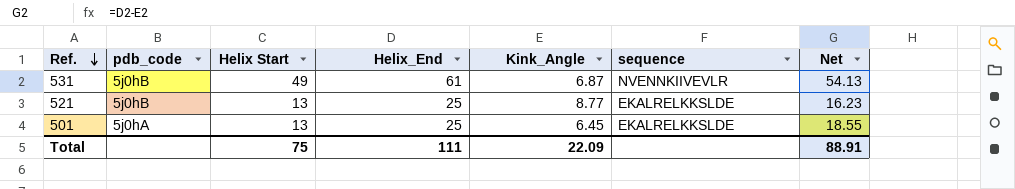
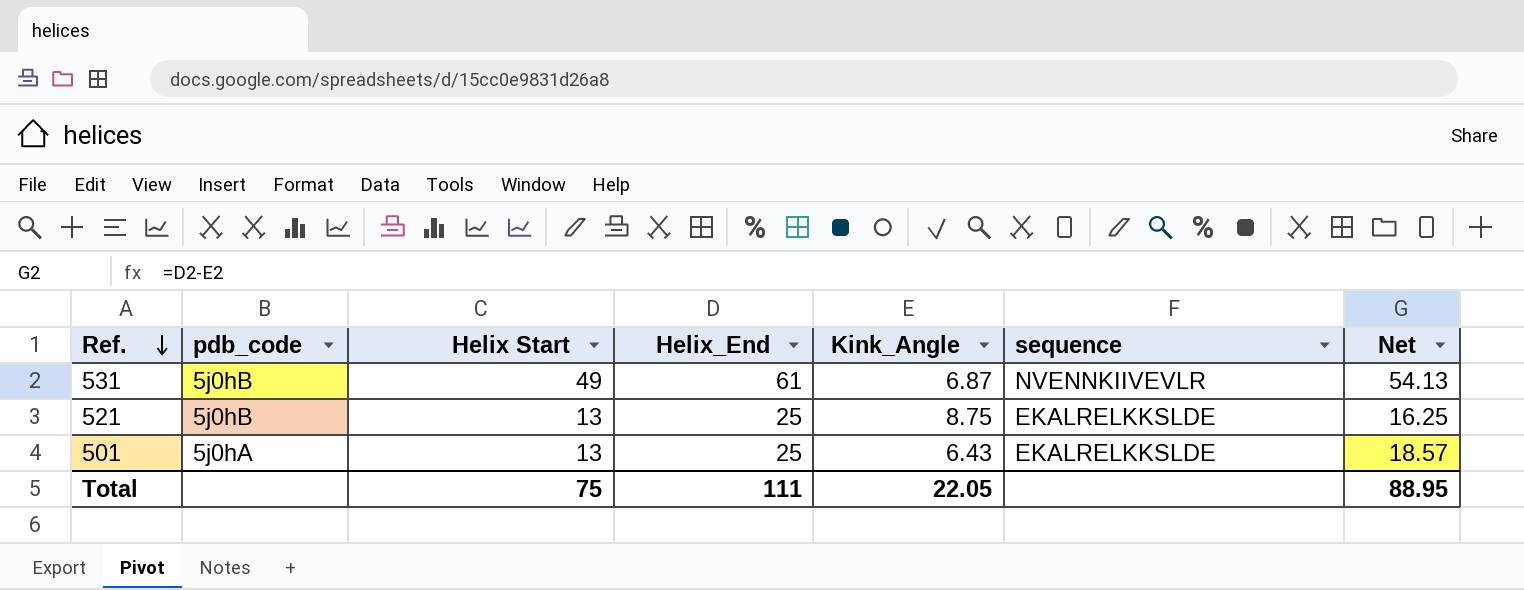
521 | Kink_Angle: 8.77 -> 8.75
521 | Net: 16.23 -> 16.25
501 | Kink_Angle: 6.45 -> 6.43
501 | Net: 18.55 -> 18.57
Total | Kink_Angle: 22.09 -> 22.05
Total | Net: 88.91 -> 88.95

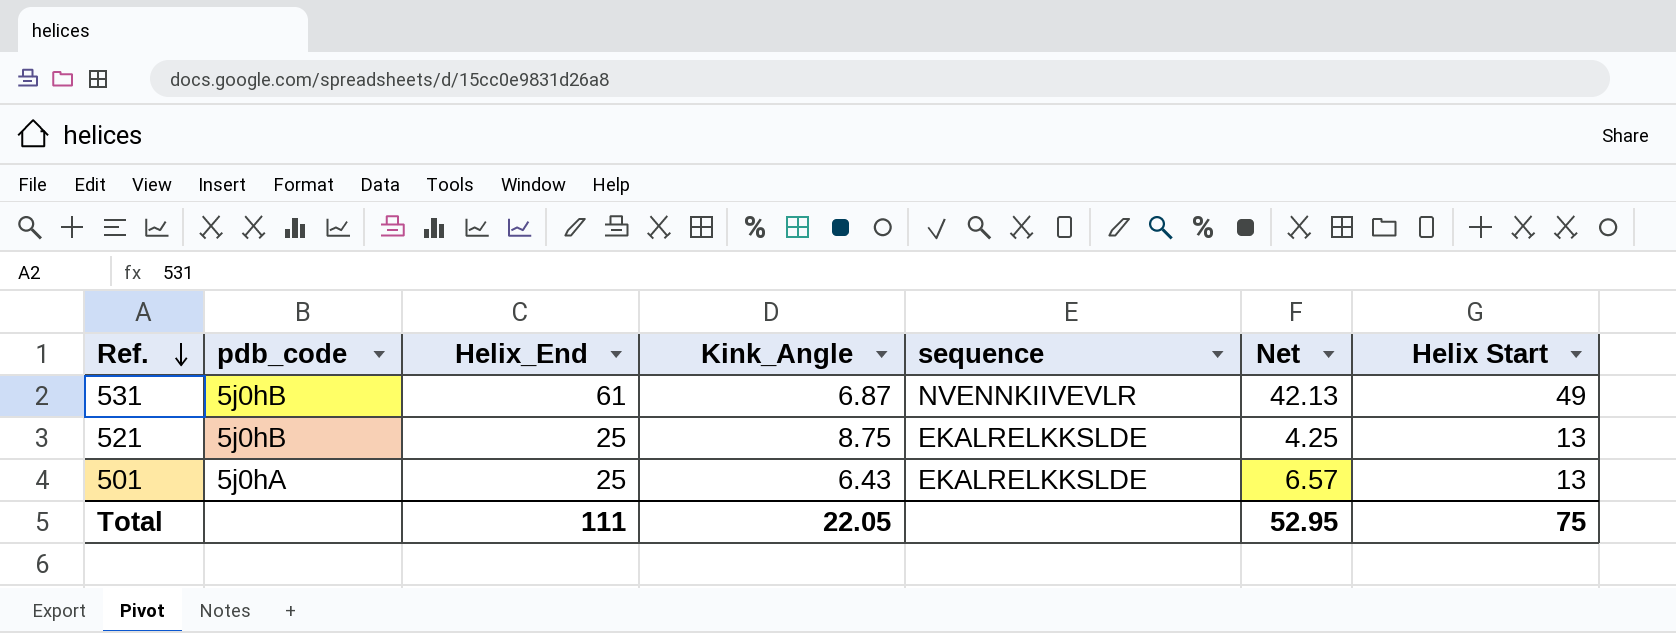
column Net | formula: [Helix_End] - [Kink_Angle] -> [Helix Start] - [Kink_Angle]
column Helix Start | position: 3 -> 7
Total | Net: 88.95 -> 52.95

